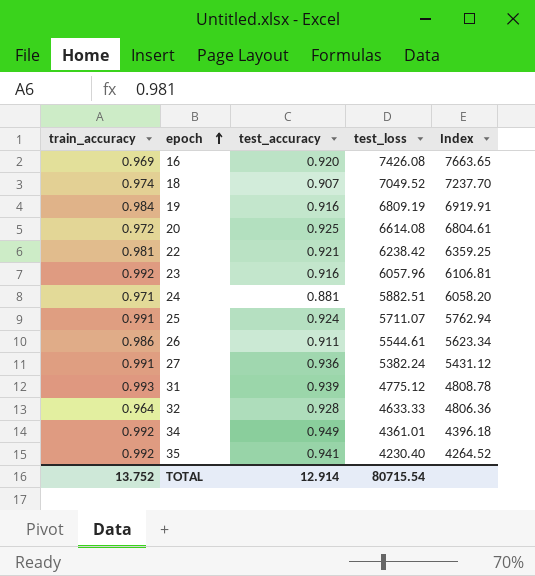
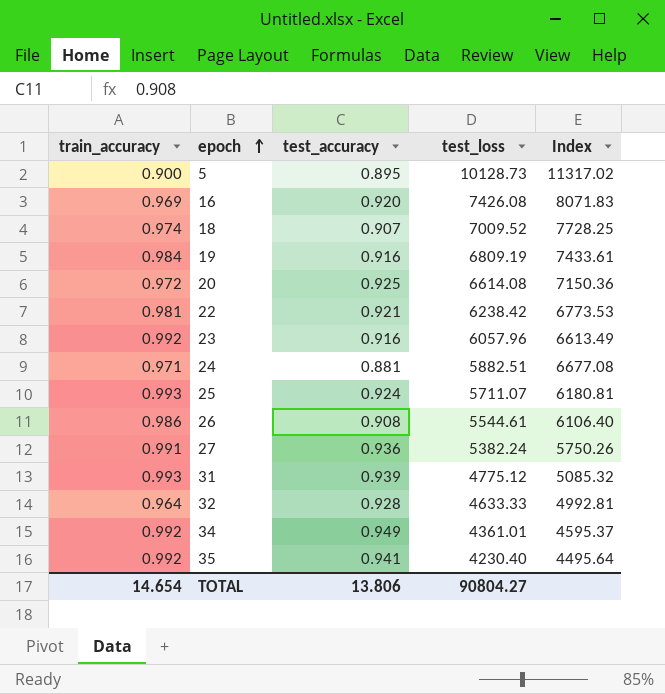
column Index | formula: [test_loss] / [train_accuracy] -> [test_loss] / [test_accuracy]
row 5: none -> 0.900 | 0.895 | 10128.73 | 11317.02
18 | test_loss: 7049.52 -> 7009.52
25 | train_accuracy: 0.991 -> 0.993
26 | test_accuracy: 0.911 -> 0.908
TOTAL | train_accuracy: 13.752 -> 14.654
TOTAL | test_accuracy: 12.914 -> 13.806
TOTAL | test_loss: 80715.54 -> 90804.27

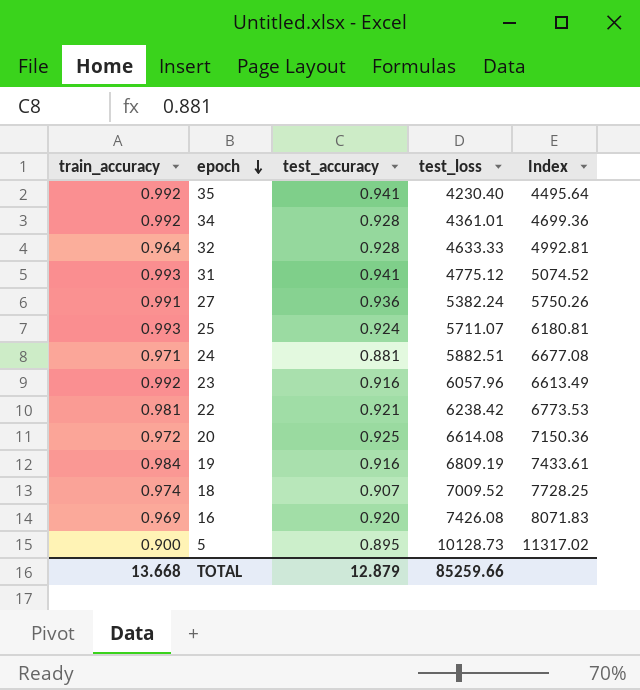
row order: epoch ascending -> epoch descending
row 26: 0.986 | 0.908 | 5544.61 | 6106.40 -> none
34 | test_accuracy: 0.949 -> 0.928
34 | Index: 4595.37 -> 4699.36
31 | test_accuracy: 0.939 -> 0.941
31 | Index: 5085.32 -> 5074.52
TOTAL | train_accuracy: 14.654 -> 13.668
TOTAL | test_accuracy: 13.806 -> 12.879
TOTAL | test_loss: 90804.27 -> 85259.66

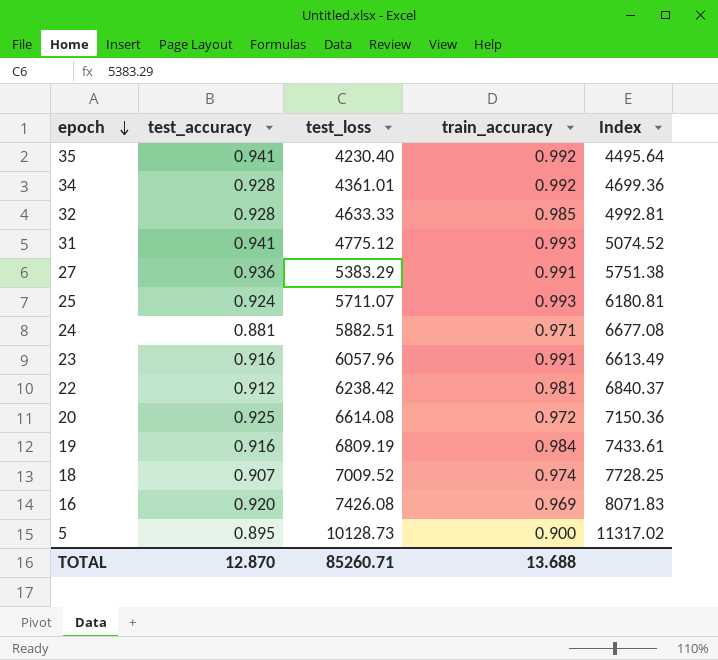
column train_accuracy | position: 1 -> 4
32 | train_accuracy: 0.964 -> 0.985
27 | test_loss: 5382.24 -> 5383.29
27 | Index: 5750.26 -> 5751.38
23 | train_accuracy: 0.992 -> 0.991
22 | test_accuracy: 0.921 -> 0.912
22 | Index: 6773.53 -> 6840.37
TOTAL | test_accuracy: 12.879 -> 12.870
TOTAL | test_loss: 85259.66 -> 85260.71
TOTAL | train_accuracy: 13.668 -> 13.688

